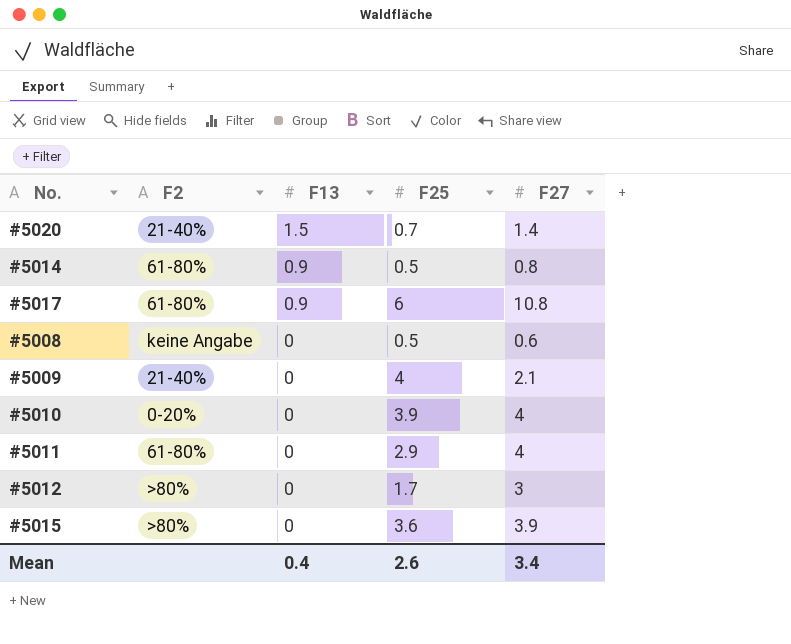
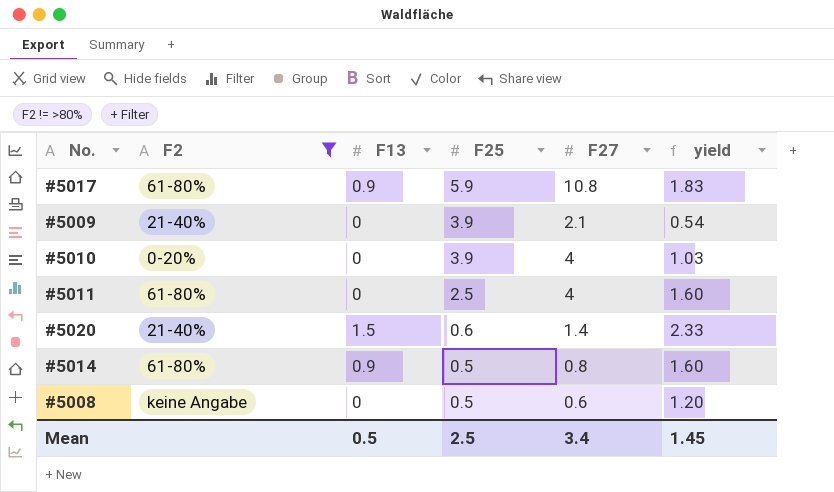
filter: none -> F2 != >80%
row order: F13 descending -> F25 descending
column yield | formula: none -> [F27] / [F25]
#5017 | F25: 6 -> 5.9
#5009 | F25: 4 -> 3.9
#5011 | F25: 2.9 -> 2.5
#5020 | F25: 0.7 -> 0.6
Mean | F13: 0.4 -> 0.5
Mean | F25: 2.6 -> 2.5

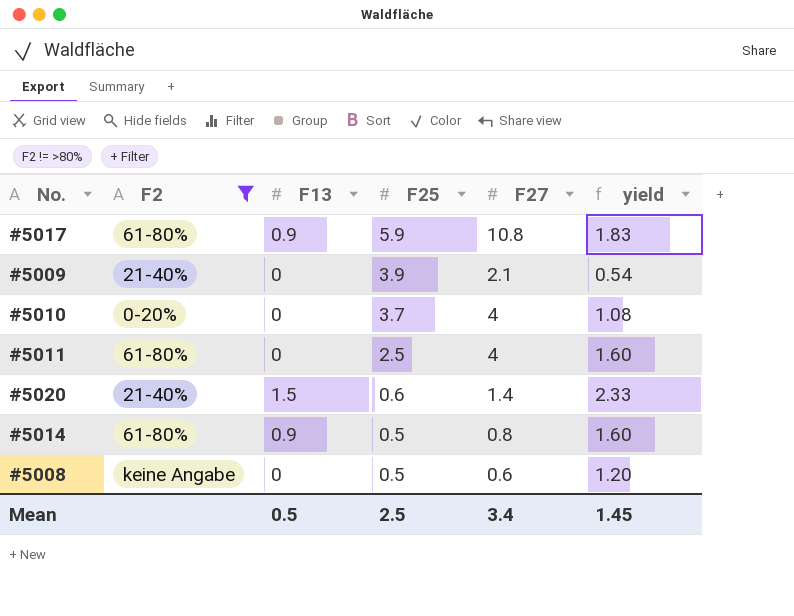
#5010 | F25: 3.9 -> 3.7
#5010 | yield: 1.03 -> 1.08

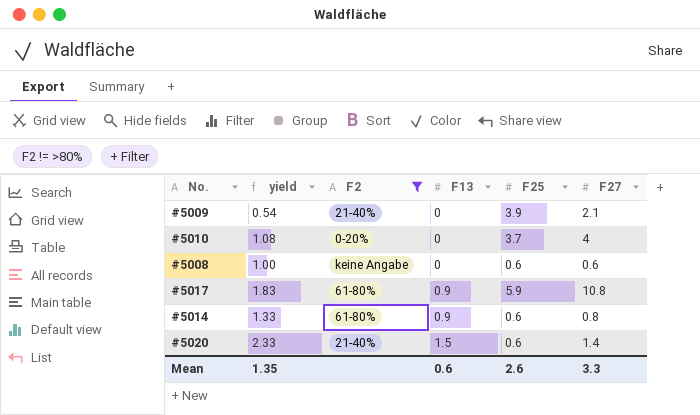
row order: F25 descending -> F13 ascending
column yield | position: 6 -> 2
row #5011: 61-80% | 0 | 2.5 | 4 | 1.60 -> none
#5008 | yield: 1.20 -> 1.00
#5008 | F25: 0.5 -> 0.6
#5014 | yield: 1.60 -> 1.33
#5014 | F25: 0.5 -> 0.6
Mean | yield: 1.45 -> 1.35
Mean | F13: 0.5 -> 0.6
Mean | F25: 2.5 -> 2.6
Mean | F27: 3.4 -> 3.3

